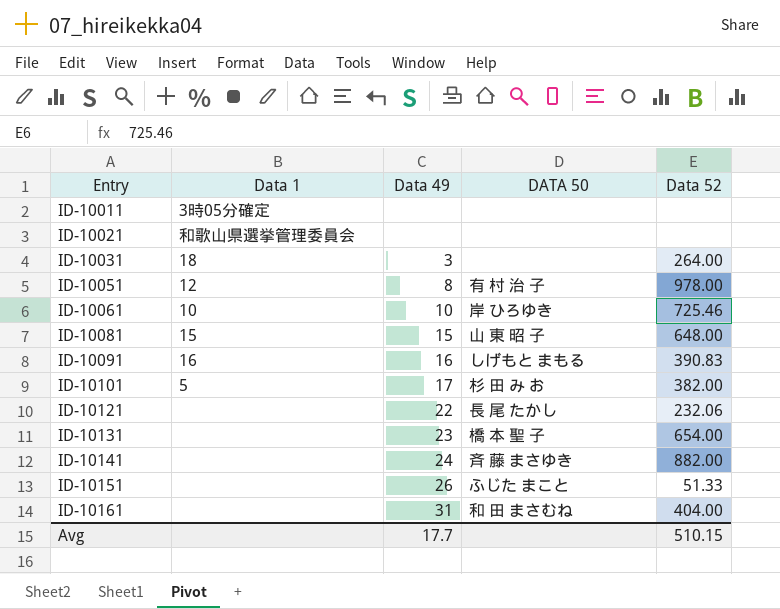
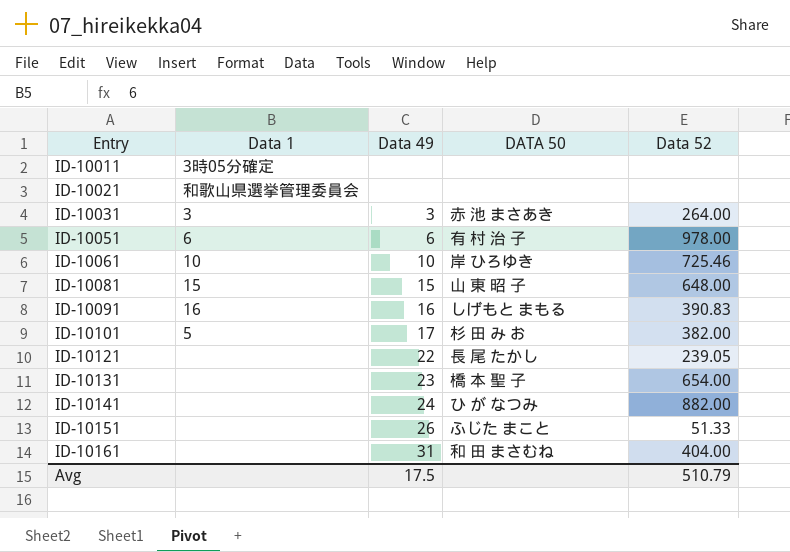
ID-10031 | Data 1: 18 -> 3
ID-10031 | DATA 50: none -> 赤 池 まさあき
ID-10051 | Data 1: 12 -> 6
ID-10051 | Data 49: 8 -> 6
ID-10121 | Data 52: 232.06 -> 239.05
ID-10141 | DATA 50: 斉 藤 まさゆき -> ひ が なつみ
Avg | Data 49: 17.7 -> 17.5
Avg | Data 52: 510.15 -> 510.79

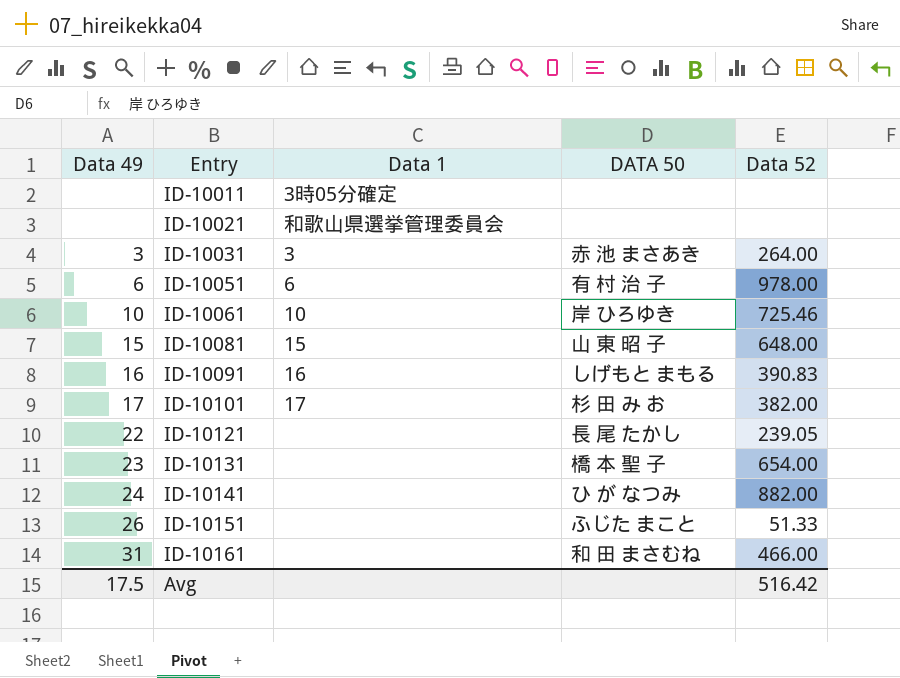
column Data 49 | position: 3 -> 1
ID-10101 | Data 1: 5 -> 17
ID-10161 | Data 52: 404.00 -> 466.00
Avg | Data 52: 510.79 -> 516.42

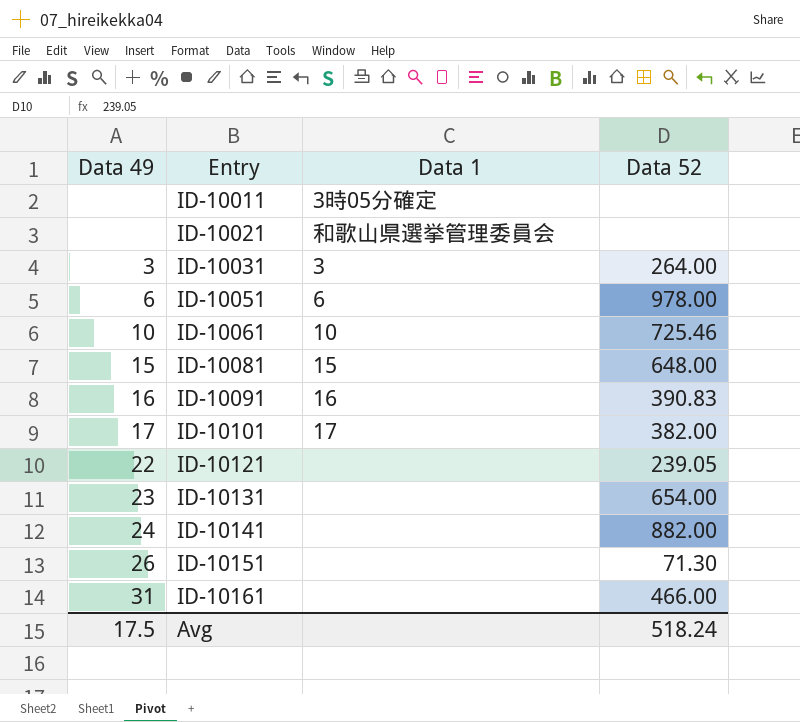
column DATA 50 | position: 4 -> none
ID-10151 | Data 52: 51.33 -> 71.30
Avg | Data 52: 516.42 -> 518.24

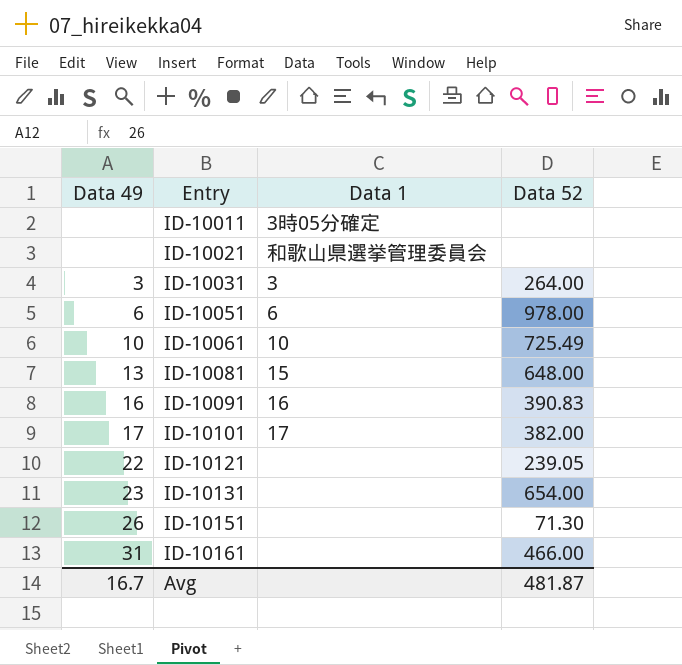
row ID-10141: 24 | none | 882.00 -> none
ID-10061 | Data 52: 725.46 -> 725.49
ID-10081 | Data 49: 15 -> 13
Avg | Data 49: 17.5 -> 16.7
Avg | Data 52: 518.24 -> 481.87

